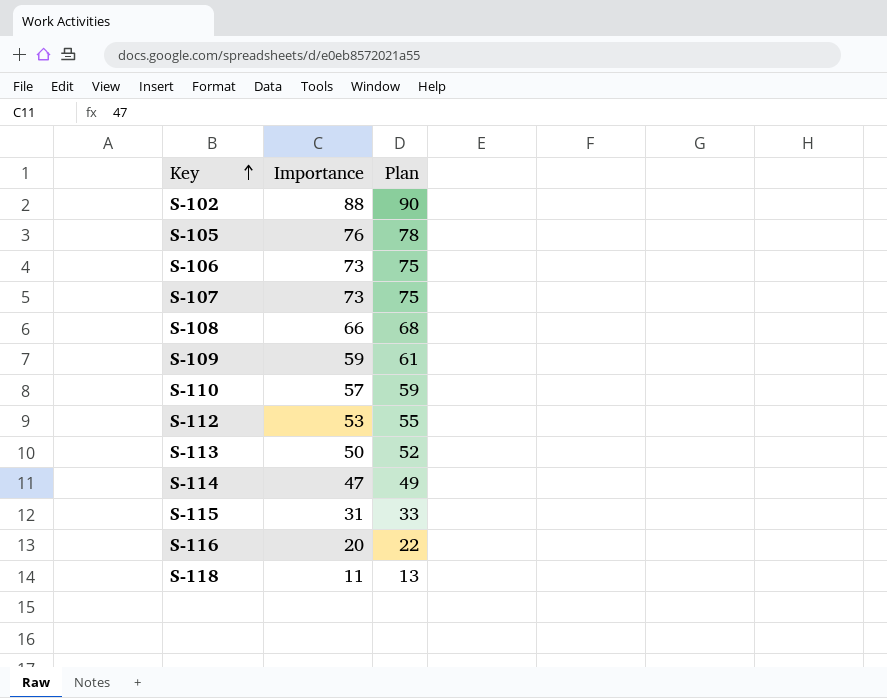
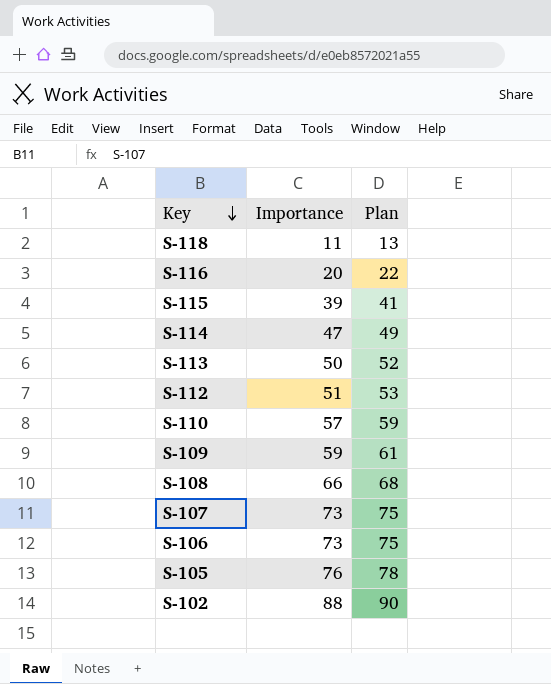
row order: Key ascending -> Key descending
S-115 | Importance: 31 -> 39
S-115 | Plan: 33 -> 41
S-112 | Importance: 53 -> 51
S-112 | Plan: 55 -> 53

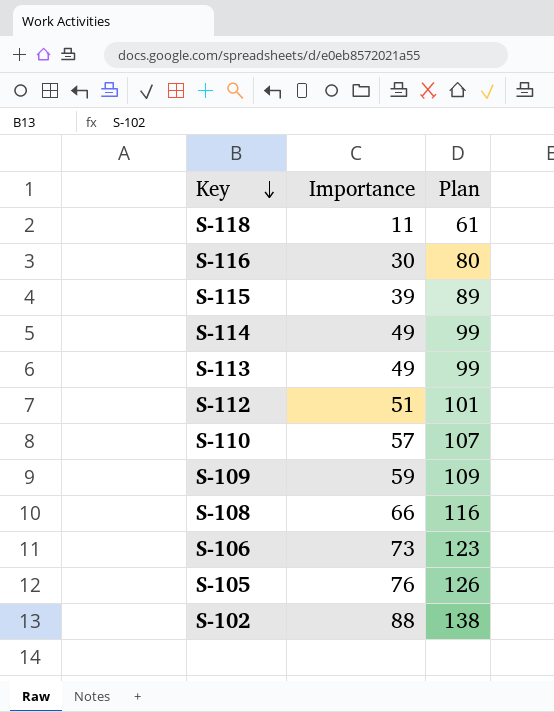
column Plan | formula: [Importance] + 2 -> [Importance] + 50
row S-107: 73 | 75 -> none
S-116 | Importance: 20 -> 30
S-114 | Importance: 47 -> 49
S-113 | Importance: 50 -> 49

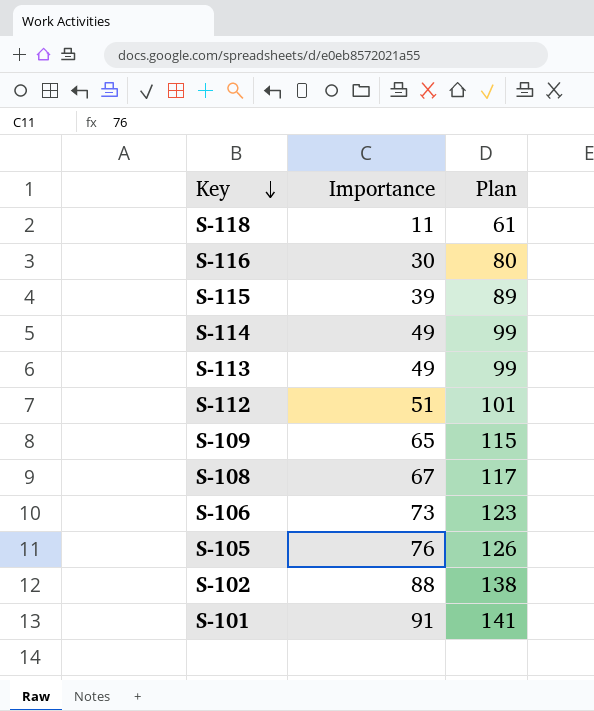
row S-110: 57 | 107 -> none
S-109 | Importance: 59 -> 65
S-109 | Plan: 109 -> 115
S-108 | Importance: 66 -> 67
S-108 | Plan: 116 -> 117
row S-101: none -> 91 | 141

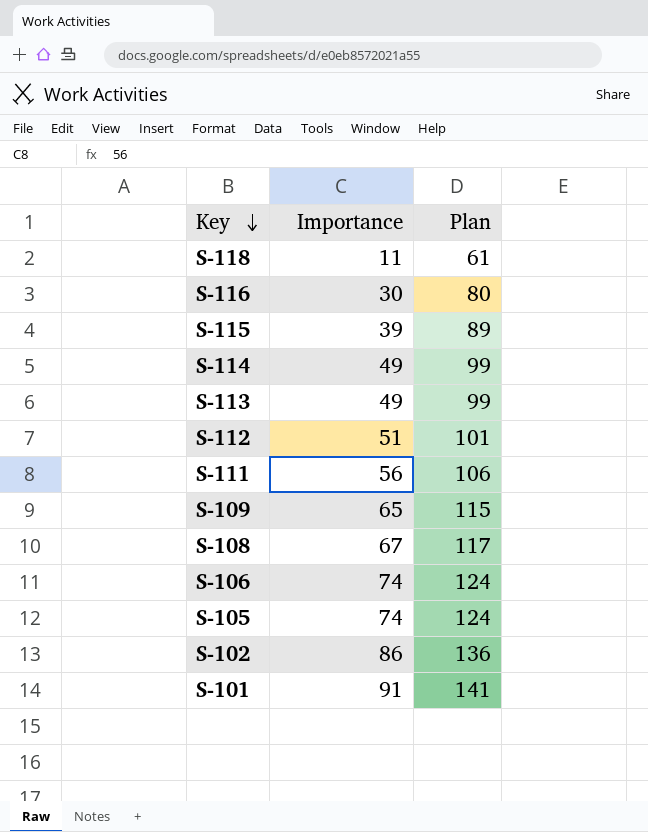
row S-111: none -> 56 | 106
S-106 | Importance: 73 -> 74
S-106 | Plan: 123 -> 124
S-105 | Importance: 76 -> 74
S-105 | Plan: 126 -> 124
S-102 | Importance: 88 -> 86
S-102 | Plan: 138 -> 136

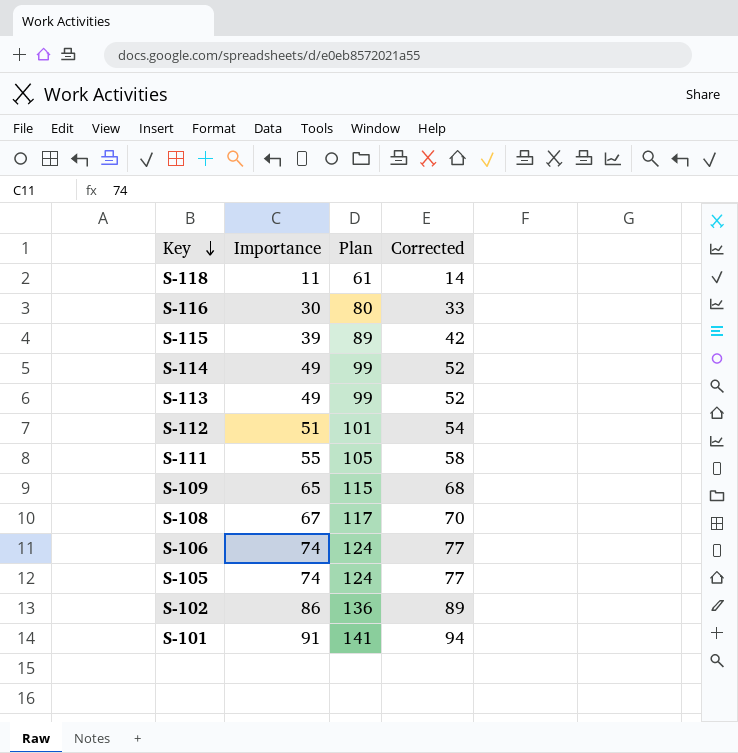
column Corrected | formula: none -> [Importance] + 3
S-111 | Importance: 56 -> 55
S-111 | Plan: 106 -> 105

